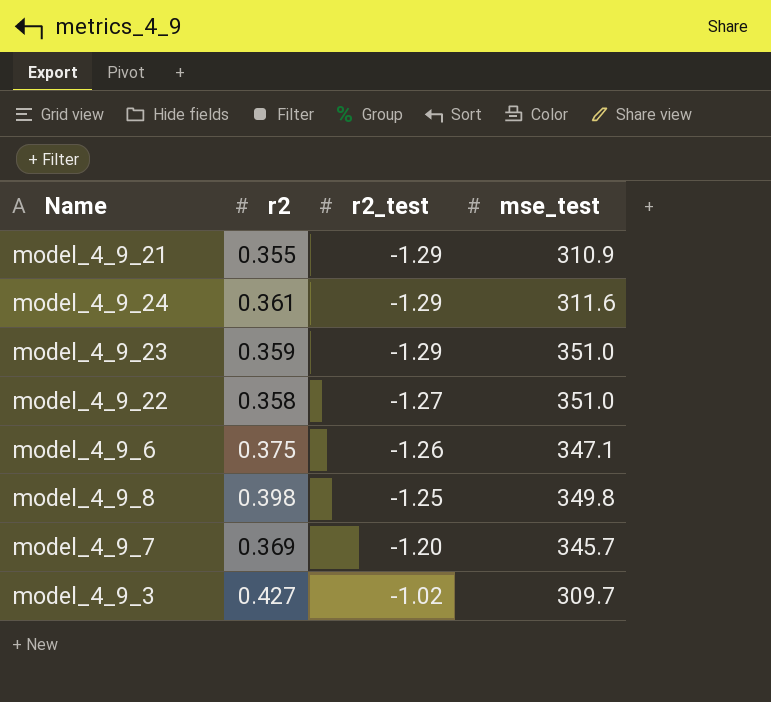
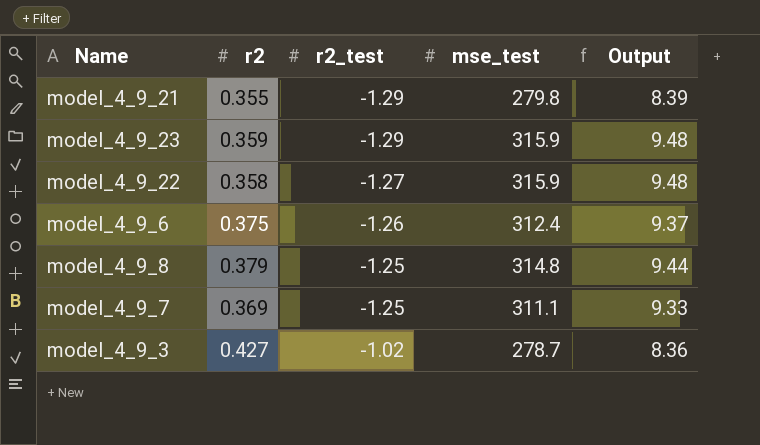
column Output | formula: none -> [mse_test] * 0.03
row model_4_9_24: 0.361 | -1.29 | 311.6 -> none
model_4_9_21 | mse_test: 310.9 -> 279.8
model_4_9_23 | mse_test: 351.0 -> 315.9
model_4_9_22 | mse_test: 351.0 -> 315.9
model_4_9_6 | mse_test: 347.1 -> 312.4
model_4_9_8 | r2: 0.398 -> 0.379
model_4_9_8 | mse_test: 349.8 -> 314.8
model_4_9_7 | r2_test: -1.20 -> -1.25
model_4_9_7 | mse_test: 345.7 -> 311.1
model_4_9_3 | mse_test: 309.7 -> 278.7

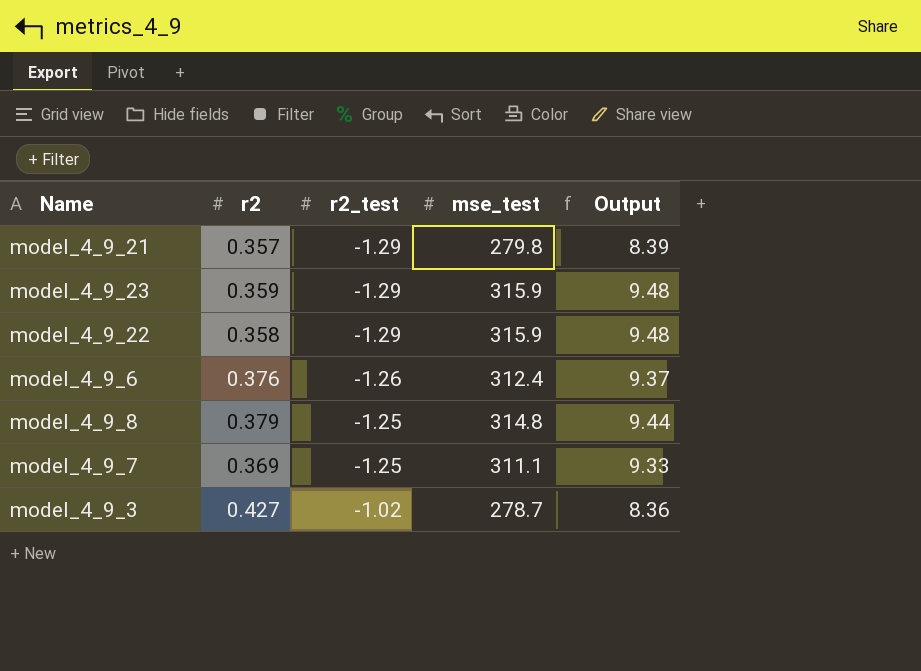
model_4_9_21 | r2: 0.355 -> 0.357
model_4_9_22 | r2_test: -1.27 -> -1.29
model_4_9_6 | r2: 0.375 -> 0.376

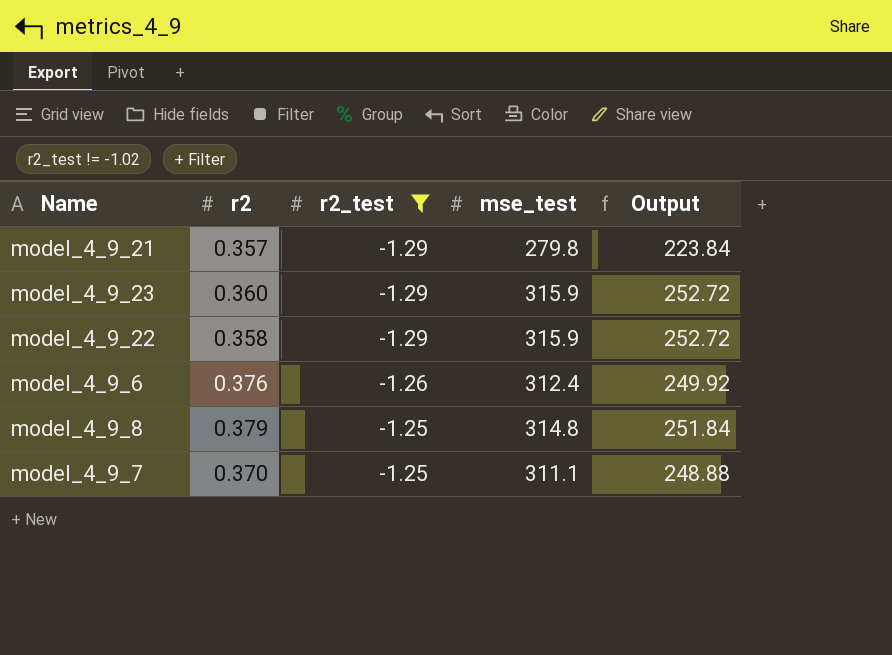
filter: none -> r2_test != -1.02
column Output | formula: [mse_test] * 0.03 -> [mse_test] * 0.8
model_4_9_23 | r2: 0.359 -> 0.360
model_4_9_7 | r2: 0.369 -> 0.370

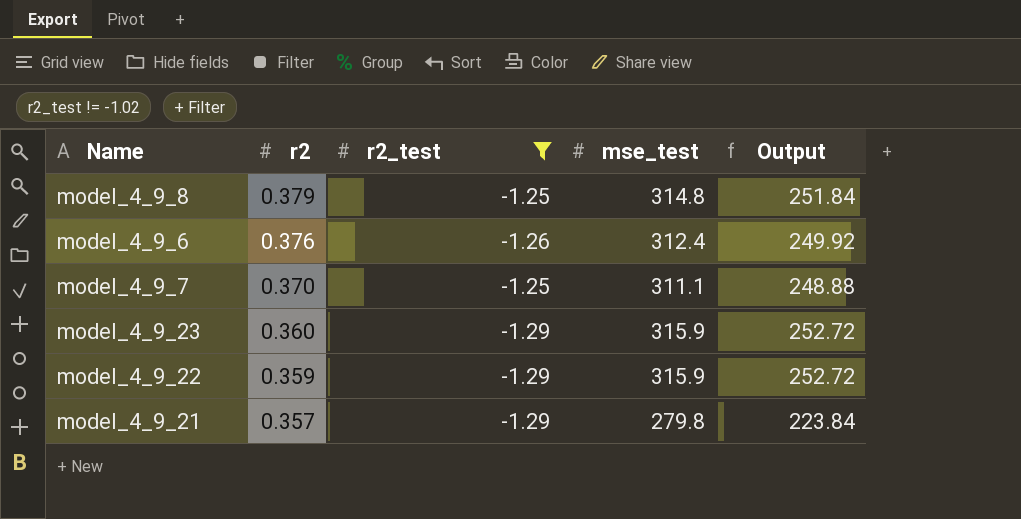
row order: r2_test ascending -> r2 descending
model_4_9_22 | r2: 0.358 -> 0.359

